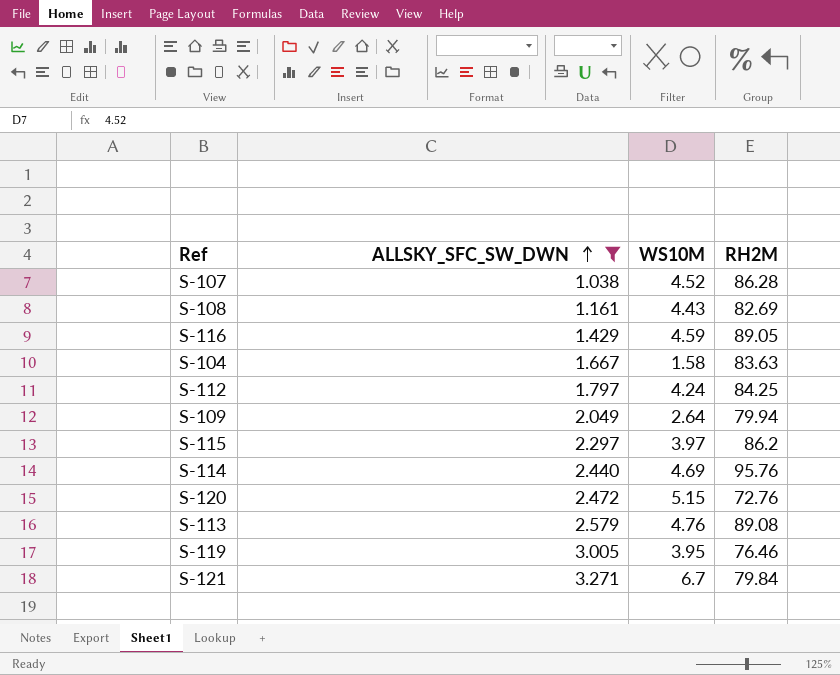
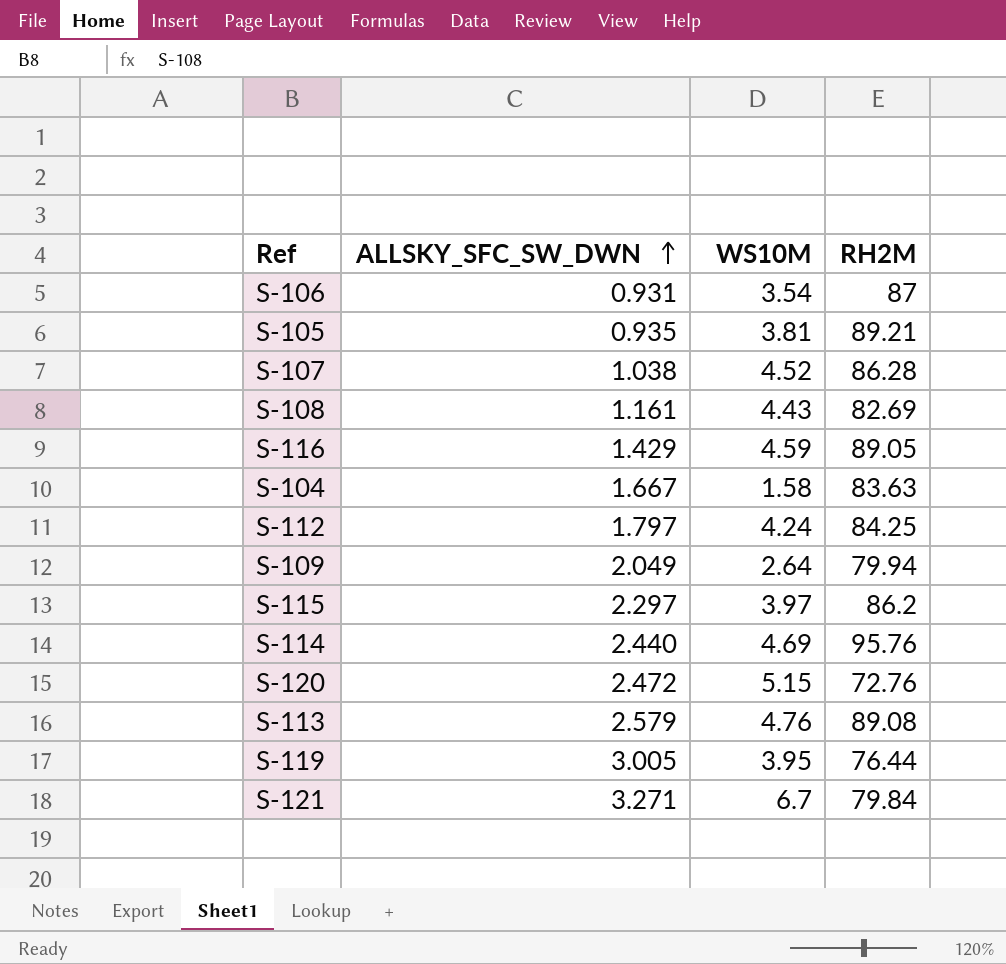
filter: ALLSKY_SFC_SW_DWN >= 1.038 -> none
S-119 | RH2M: 76.46 -> 76.44

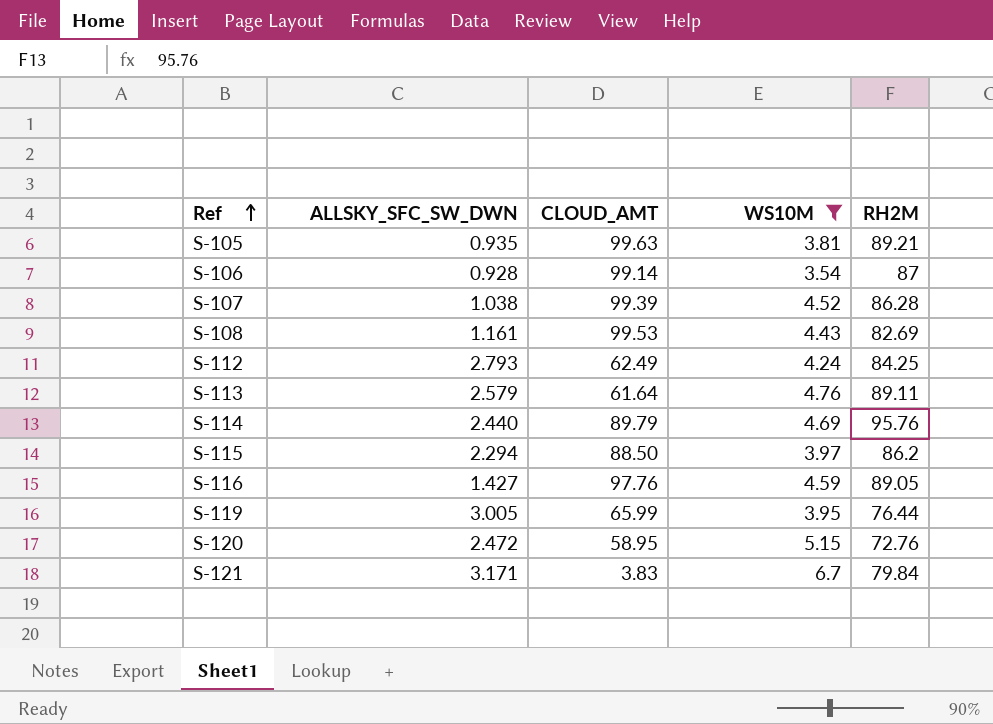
filter: none -> WS10M >= 3.54
row order: ALLSKY_SFC_SW_DWN ascending -> Ref ascending
column CLOUD_AMT | position: none -> 3
S-106 | ALLSKY_SFC_SW_DWN: 0.931 -> 0.928
S-112 | ALLSKY_SFC_SW_DWN: 1.797 -> 2.793
S-113 | RH2M: 89.08 -> 89.11
S-115 | ALLSKY_SFC_SW_DWN: 2.297 -> 2.294
S-116 | ALLSKY_SFC_SW_DWN: 1.429 -> 1.427
S-121 | ALLSKY_SFC_SW_DWN: 3.271 -> 3.171

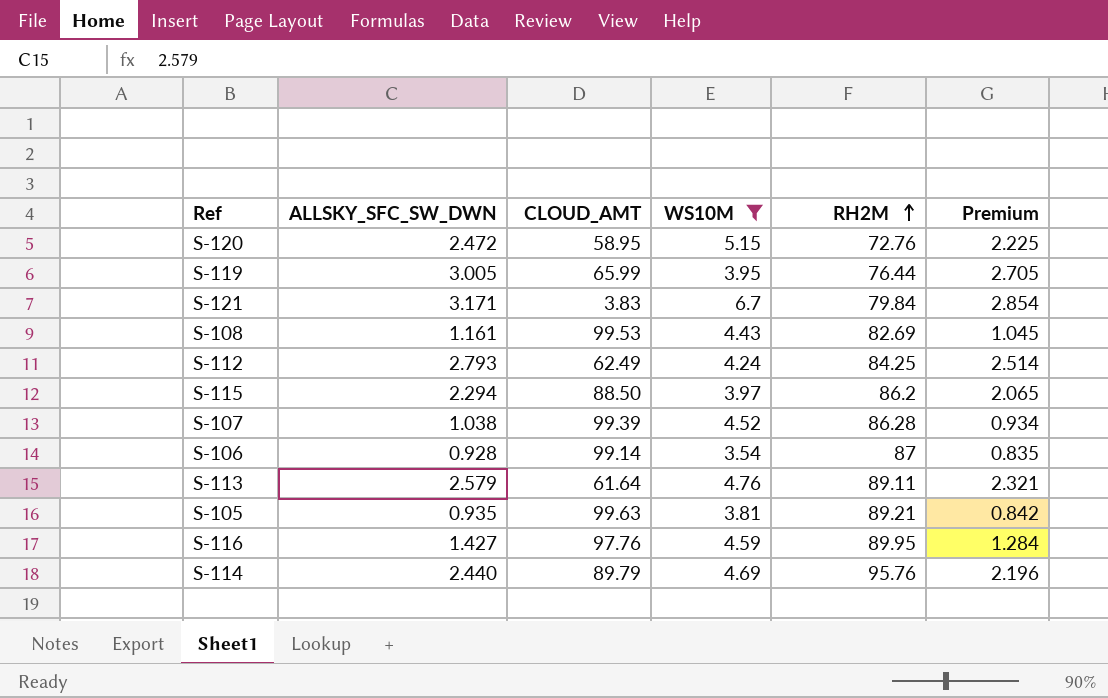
row order: Ref ascending -> RH2M ascending
column Premium | formula: none -> [ALLSKY_SFC_SW_DWN] * 0.9
S-116 | RH2M: 89.05 -> 89.95

